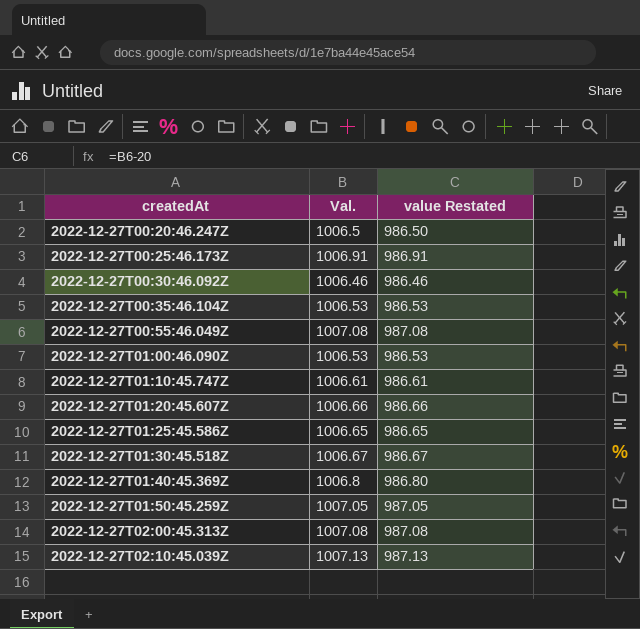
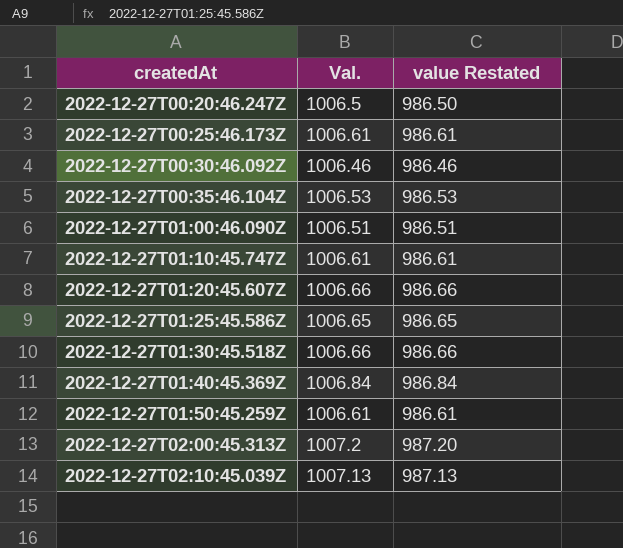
row 2022-12-27T00:55:46.049Z: 1007.08 | 987.08 -> none
2022-12-27T00:25:46.173Z | Val.: 1006.91 -> 1006.61
2022-12-27T00:25:46.173Z | value Restated: 986.91 -> 986.61
2022-12-27T01:00:46.090Z | Val.: 1006.53 -> 1006.51
2022-12-27T01:00:46.090Z | value Restated: 986.53 -> 986.51
2022-12-27T01:30:45.518Z | Val.: 1006.67 -> 1006.66
2022-12-27T01:30:45.518Z | value Restated: 986.67 -> 986.66
2022-12-27T01:40:45.369Z | Val.: 1006.8 -> 1006.84
2022-12-27T01:40:45.369Z | value Restated: 986.80 -> 986.84
2022-12-27T01:50:45.259Z | Val.: 1007.05 -> 1006.61
2022-12-27T01:50:45.259Z | value Restated: 987.05 -> 986.61
2022-12-27T02:00:45.313Z | Val.: 1007.08 -> 1007.2
2022-12-27T02:00:45.313Z | value Restated: 987.08 -> 987.20

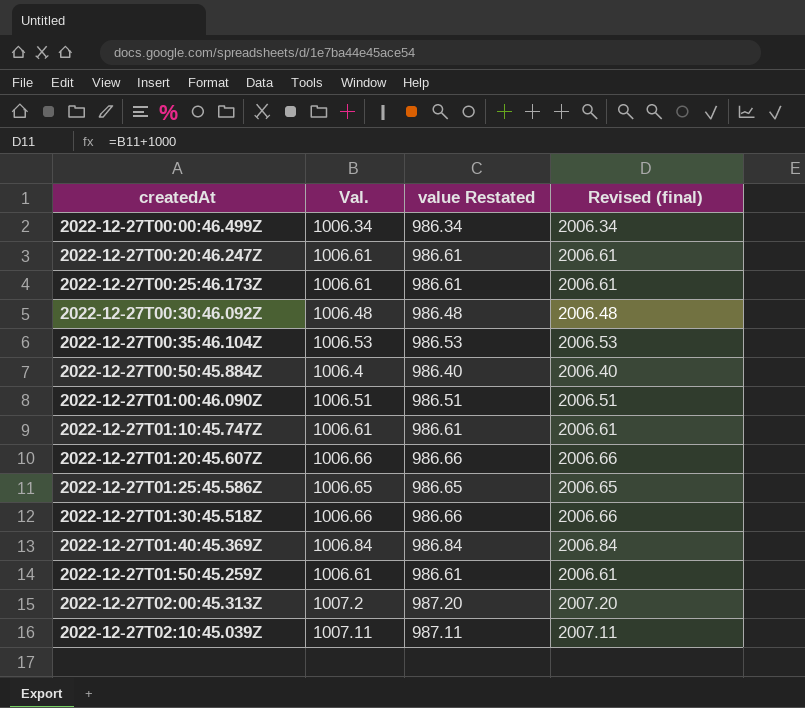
column Revised (final) | formula: none -> [Val.] + 1000
row 2022-12-27T00:00:46.499Z: none -> 1006.34 | 986.34 | 2006.34
2022-12-27T00:20:46.247Z | Val.: 1006.5 -> 1006.61
2022-12-27T00:20:46.247Z | value Restated: 986.50 -> 986.61
2022-12-27T00:30:46.092Z | Val.: 1006.46 -> 1006.48
2022-12-27T00:30:46.092Z | value Restated: 986.46 -> 986.48
row 2022-12-27T00:50:45.884Z: none -> 1006.4 | 986.40 | 2006.40
2022-12-27T02:10:45.039Z | Val.: 1007.13 -> 1007.11
2022-12-27T02:10:45.039Z | value Restated: 987.13 -> 987.11

